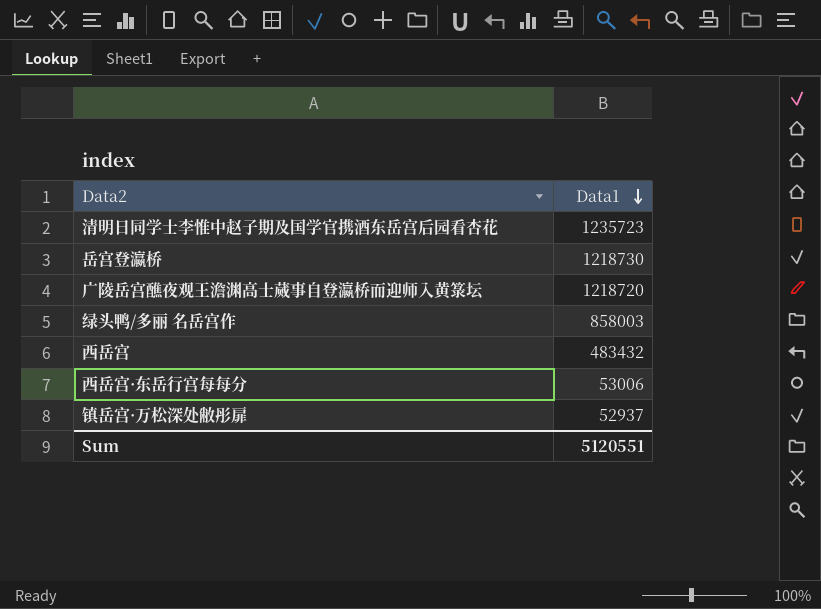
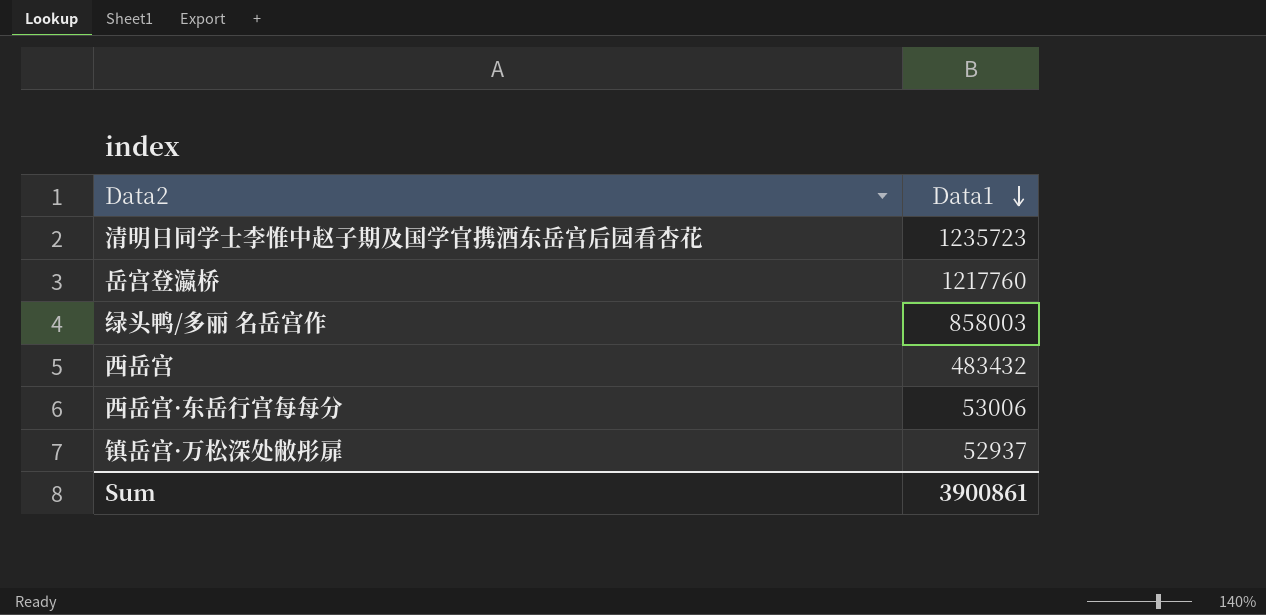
row 广陵岳宫醮夜观王澹渊高士蒇事自登瀛桥而迎师入黄箓坛: 1218720 -> none
岳宫登瀛桥 | Data1: 1218730 -> 1217760
Sum | Data1: 5120551 -> 3900861

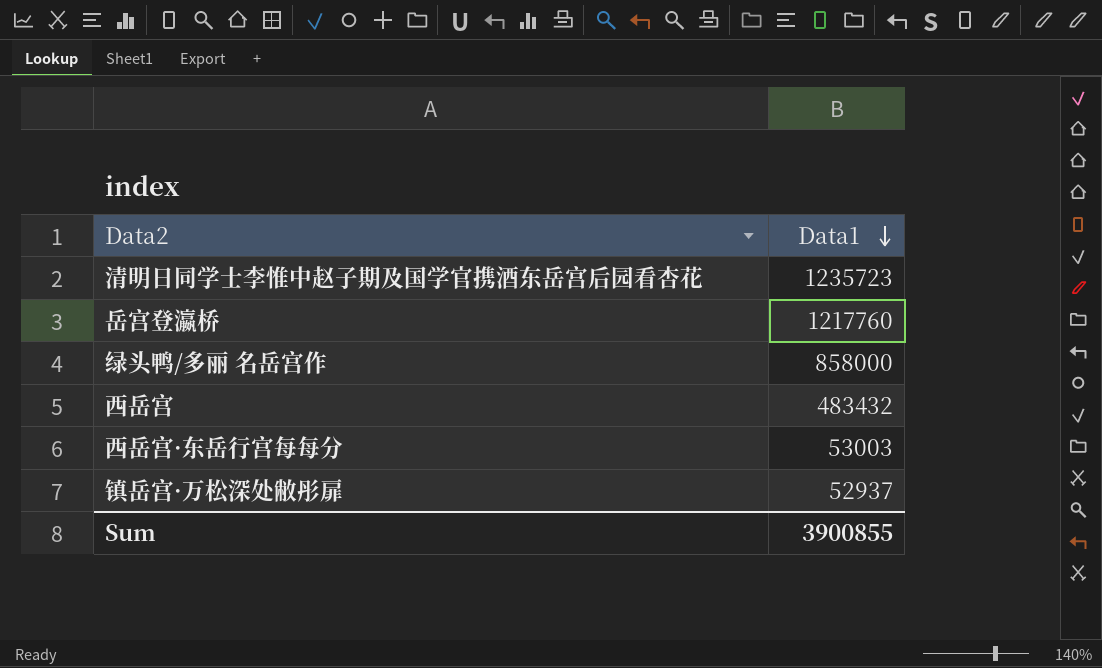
绿头鸭/多丽 名岳宫作 | Data1: 858003 -> 858000
西岳宫·东岳行宫每每分 | Data1: 53006 -> 53003
Sum | Data1: 3900861 -> 3900855

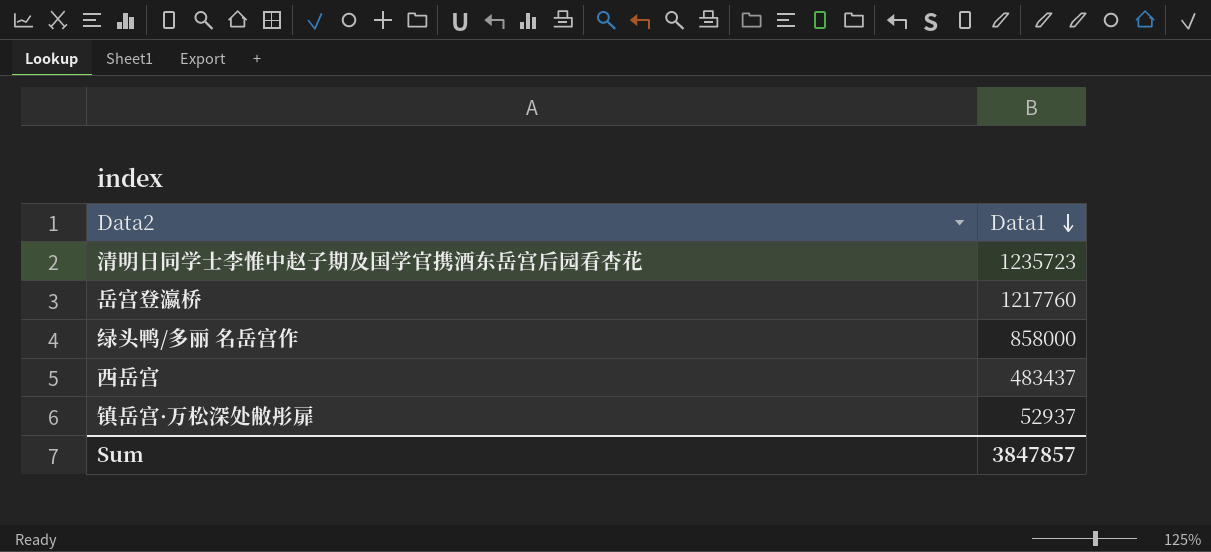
row 西岳宫·东岳行宫每每分: 53003 -> none
西岳宫 | Data1: 483432 -> 483437
Sum | Data1: 3900855 -> 3847857

